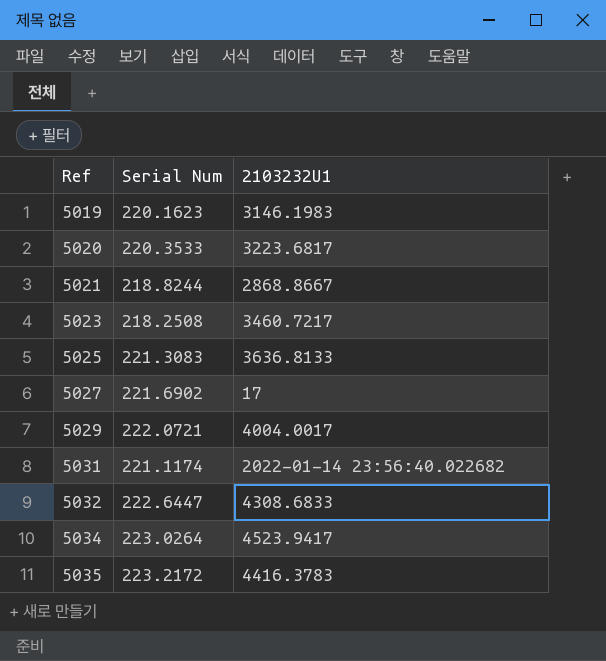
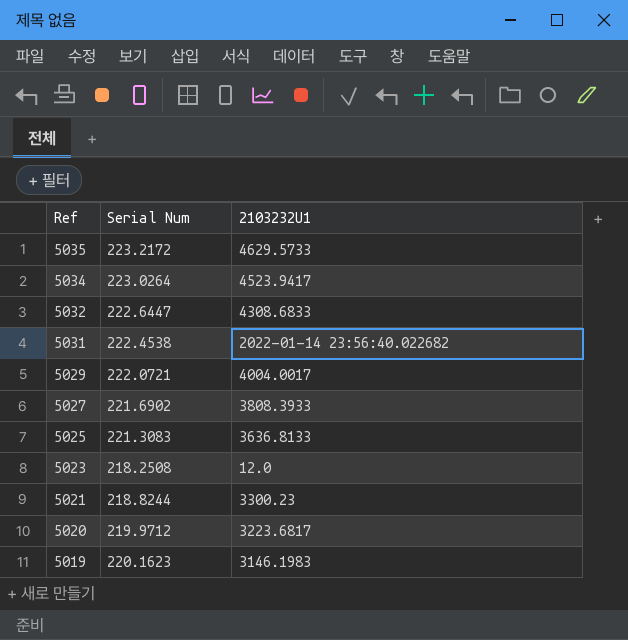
row order: Ref ascending -> Ref descending
5035 | 2103232U1: 4416.3783 -> 4629.5733
5031 | Serial Num: 221.1174 -> 222.4538
5027 | 2103232U1: 17 -> 3808.3933
5023 | 2103232U1: 3460.7217 -> 12.0
5021 | 2103232U1: 2868.8667 -> 3300.23
5020 | Serial Num: 220.3533 -> 219.9712

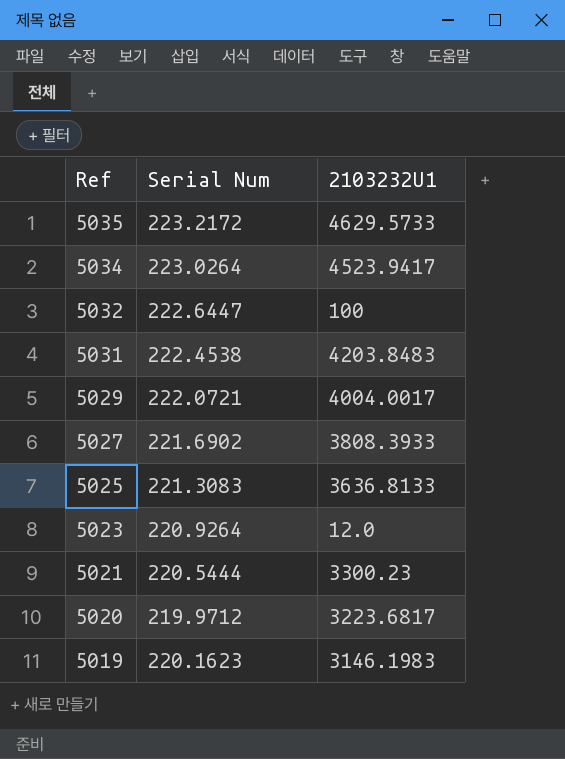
5032 | 2103232U1: 4308.6833 -> 100
5031 | 2103232U1: 2022-01-14 23:56:40.022682 -> 4203.8483
5023 | Serial Num: 218.2508 -> 220.9264
5021 | Serial Num: 218.8244 -> 220.5444

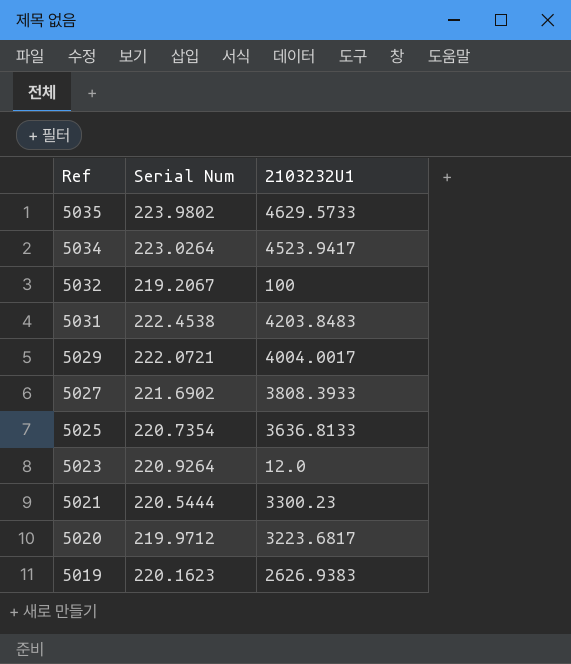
5035 | Serial Num: 223.2172 -> 223.9802
5032 | Serial Num: 222.6447 -> 219.2067
5025 | Serial Num: 221.3083 -> 220.7354
5019 | 2103232U1: 3146.1983 -> 2626.9383

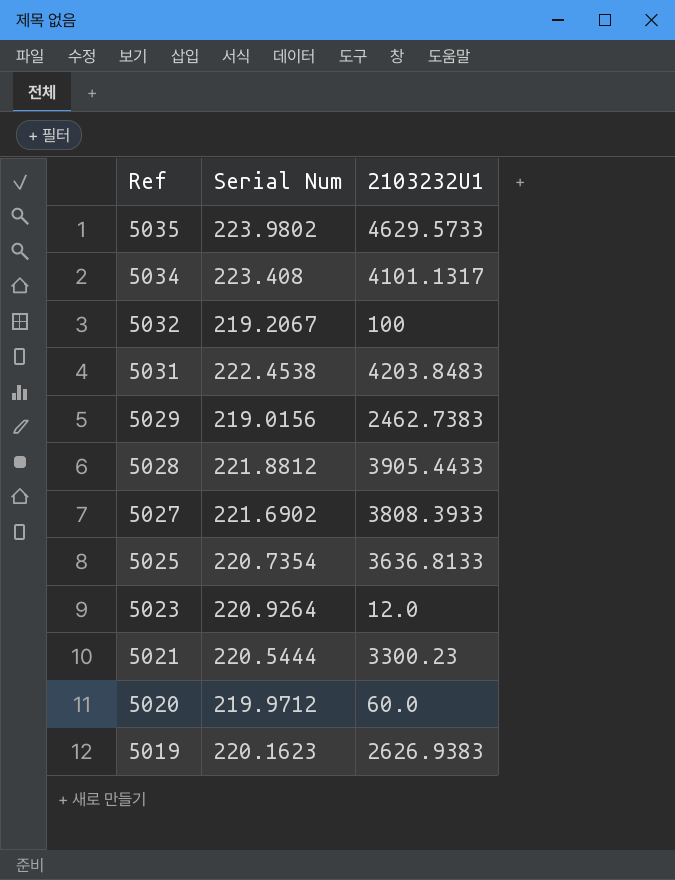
5034 | Serial Num: 223.0264 -> 223.408
5034 | 2103232U1: 4523.9417 -> 4101.1317
5029 | Serial Num: 222.0721 -> 219.0156
5029 | 2103232U1: 4004.0017 -> 2462.7383
row 5028: none -> 221.8812 | 3905.4433
5020 | 2103232U1: 3223.6817 -> 60.0

